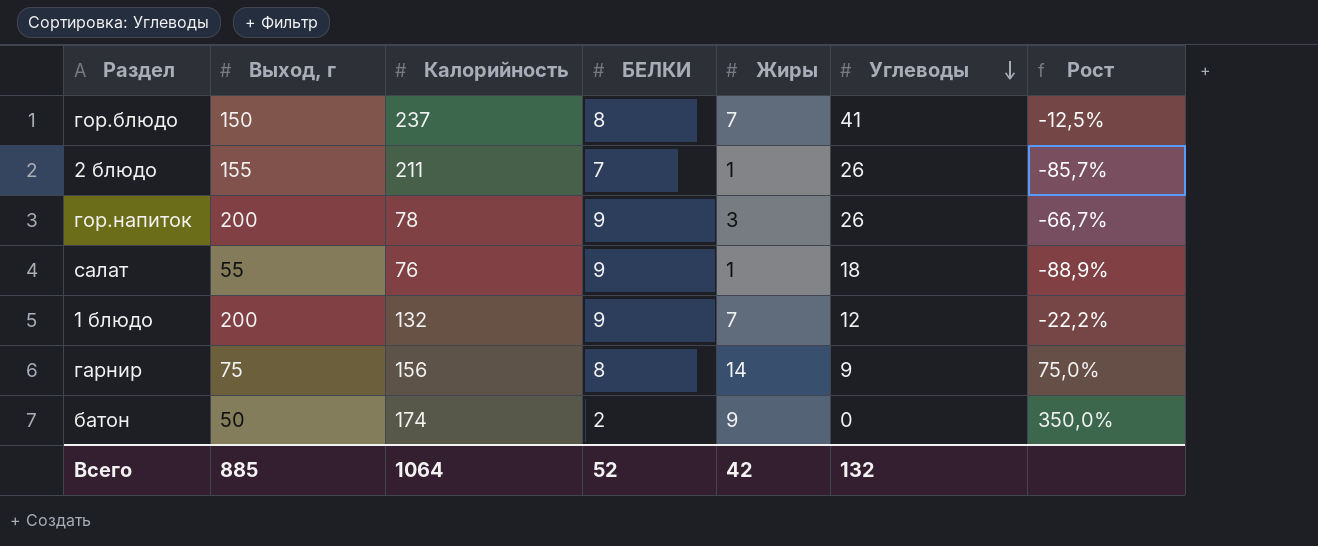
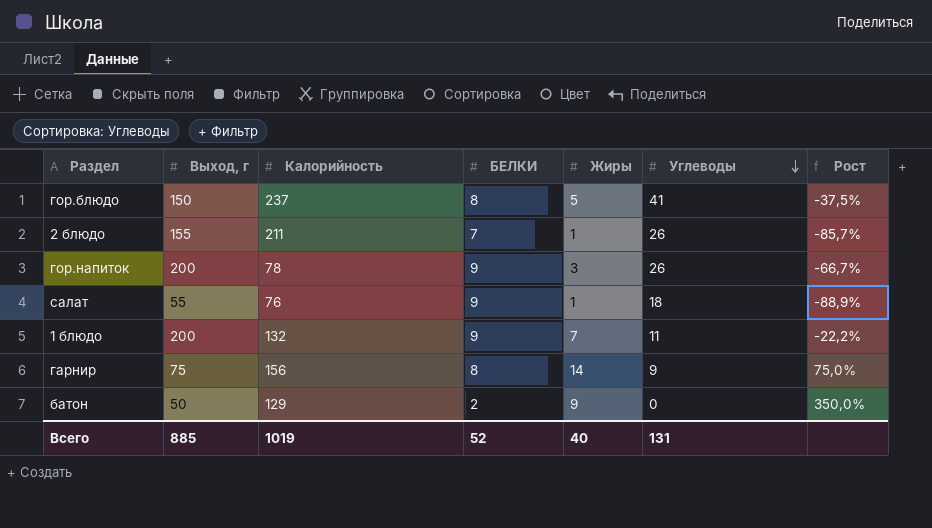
гор.блюдо | Жиры: 7 -> 5
гор.блюдо | Рост: -12,5% -> -37,5%
1 блюдо | Углеводы: 12 -> 11
батон | Калорийность: 174 -> 129
Всего | Калорийность: 1064 -> 1019
Всего | Жиры: 42 -> 40
Всего | Углеводы: 132 -> 131

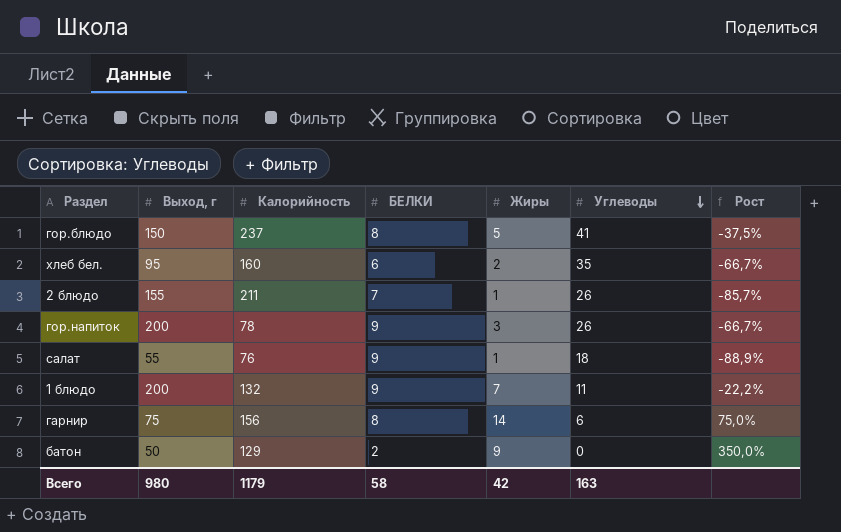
row хлеб бел.: none -> 95 | 160 | 6 | 2 | 35 | -66,7%
гарнир | Углеводы: 9 -> 6
Всего | Выход, г: 885 -> 980
Всего | Калорийность: 1019 -> 1179
Всего | БЕЛКИ: 52 -> 58
Всего | Жиры: 40 -> 42
Всего | Углеводы: 131 -> 163

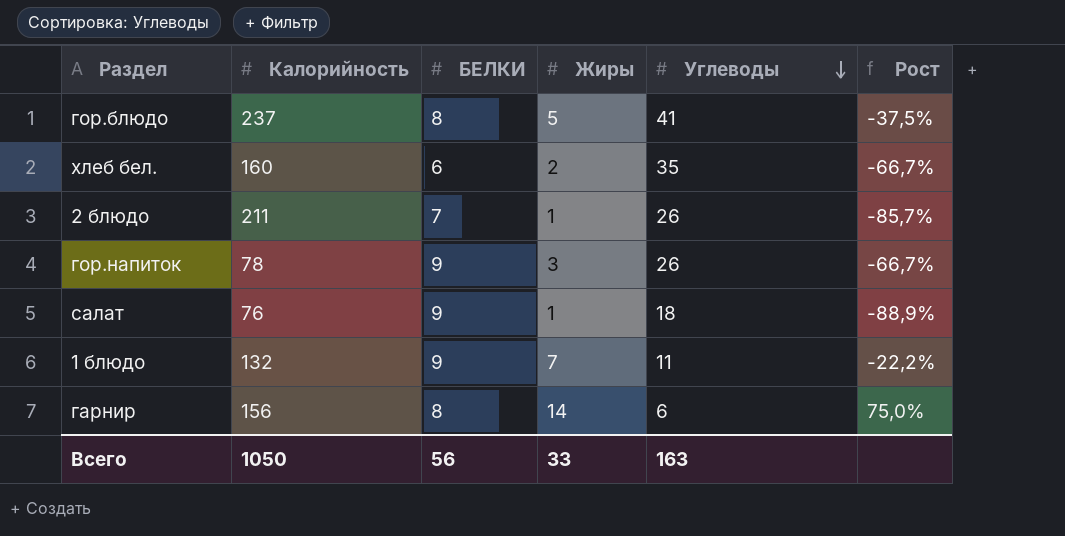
column Выход, г | position: 2 -> none
row батон: 50 | 129 | 2 | 9 | 0 | 350,0% -> none
Всего | Калорийность: 1179 -> 1050
Всего | БЕЛКИ: 58 -> 56
Всего | Жиры: 42 -> 33

